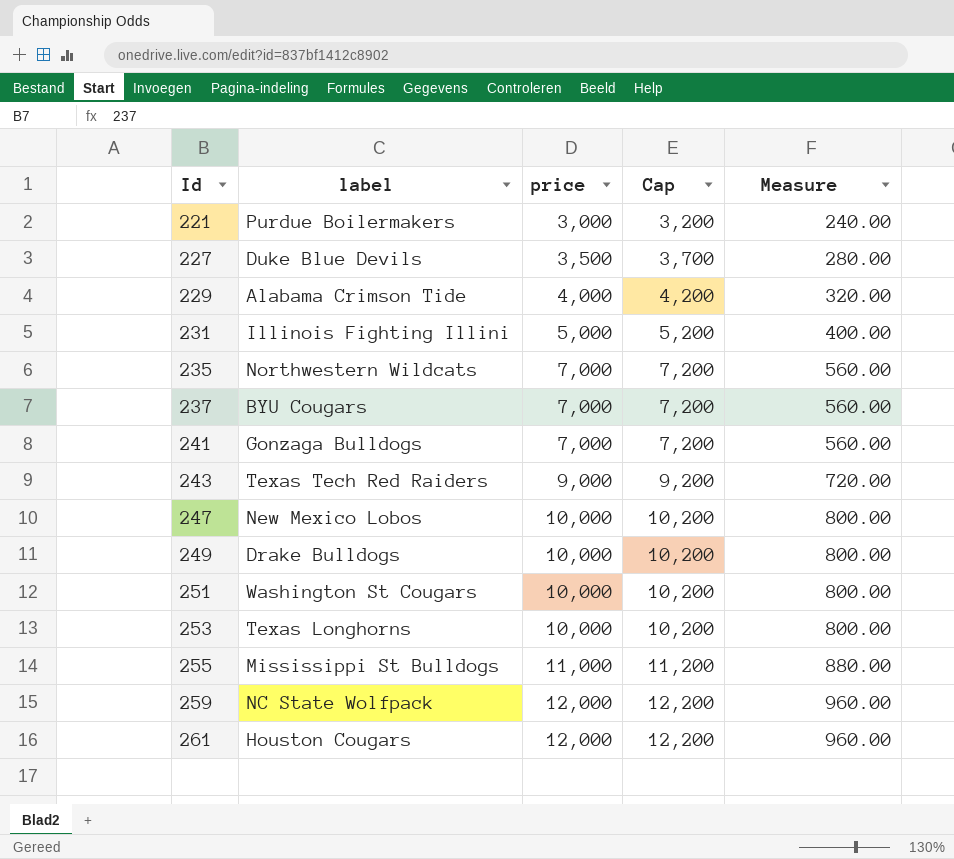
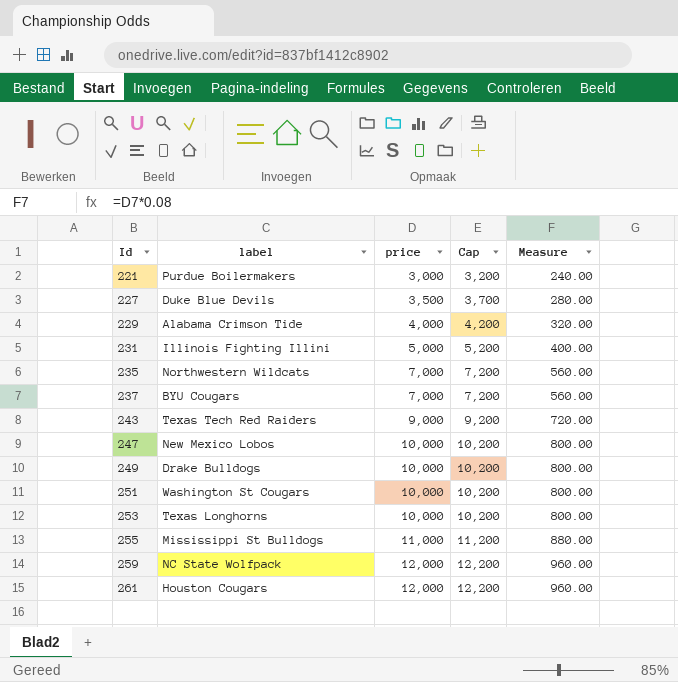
row 241: Gonzaga Bulldogs | 7,000 | 7,200 | 560.00 -> none

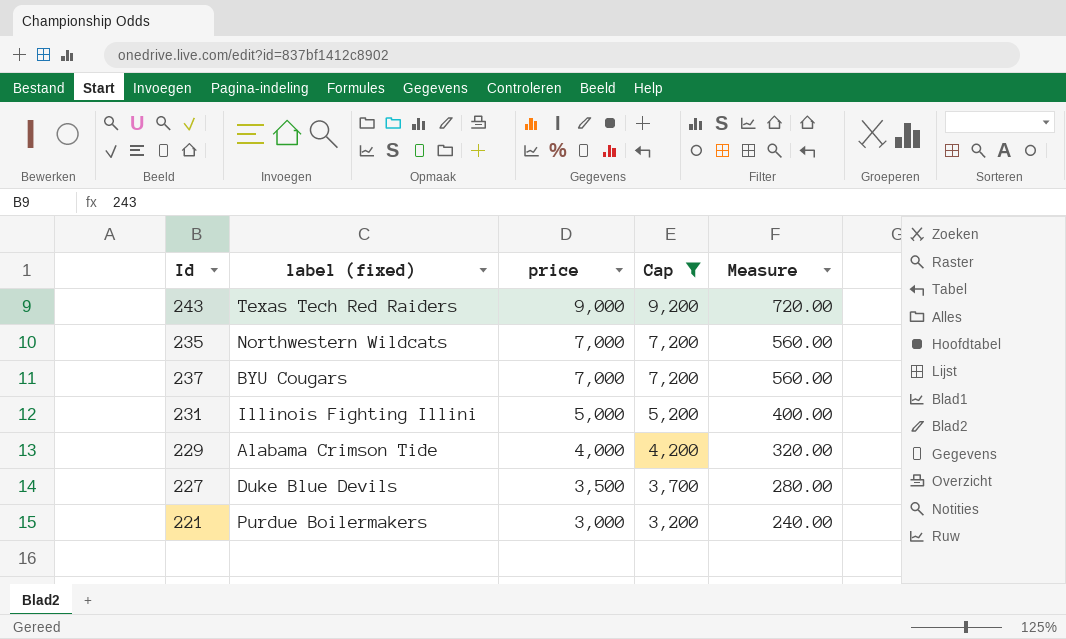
filter: none -> Cap <= 9,200
row order: Id ascending -> price descending
column name: label -> label (fixed)

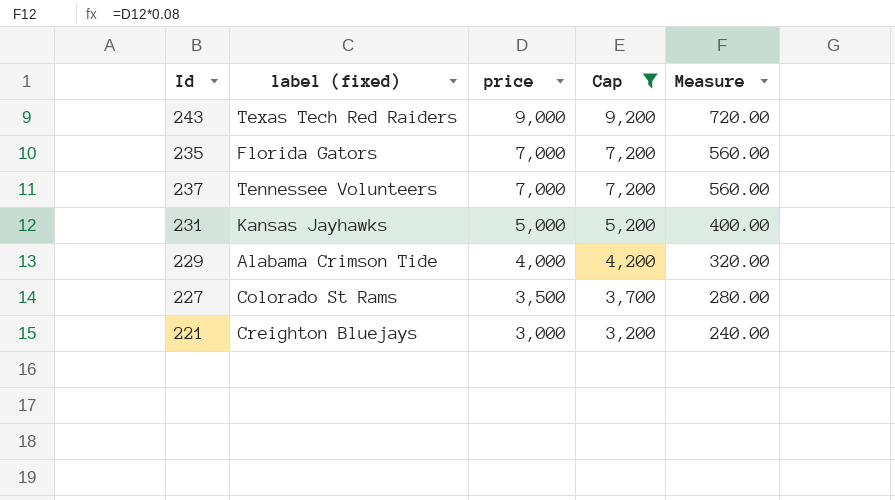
235 | label (fixed): Northwestern Wildcats -> Florida Gators
237 | label (fixed): BYU Cougars -> Tennessee Volunteers
231 | label (fixed): Illinois Fighting Illini -> Kansas Jayhawks
227 | label (fixed): Duke Blue Devils -> Colorado St Rams
221 | label (fixed): Purdue Boilermakers -> Creighton Bluejays

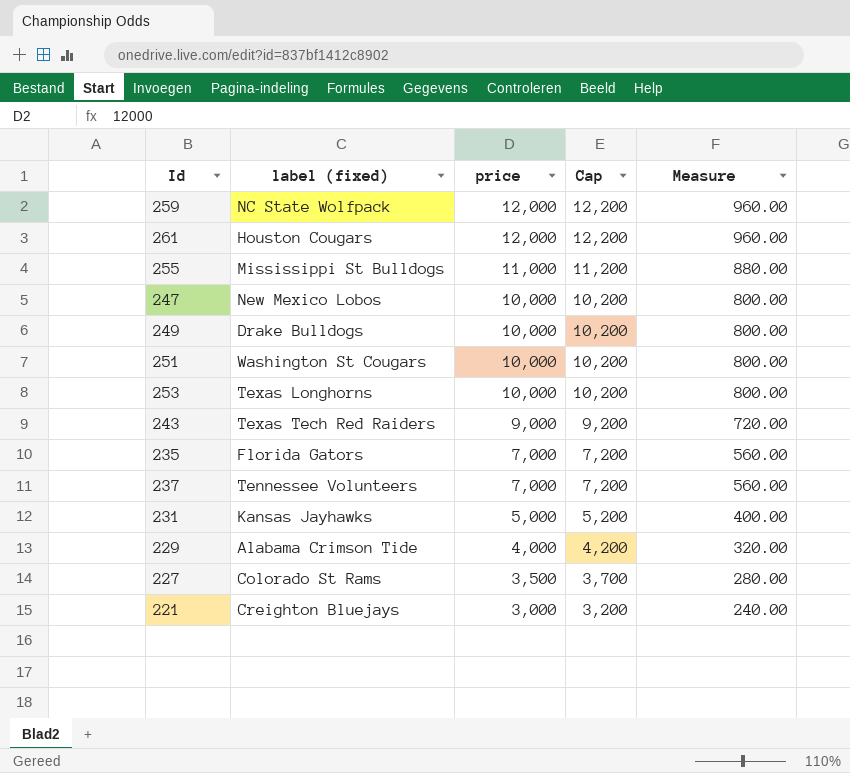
filter: Cap <= 9,200 -> none

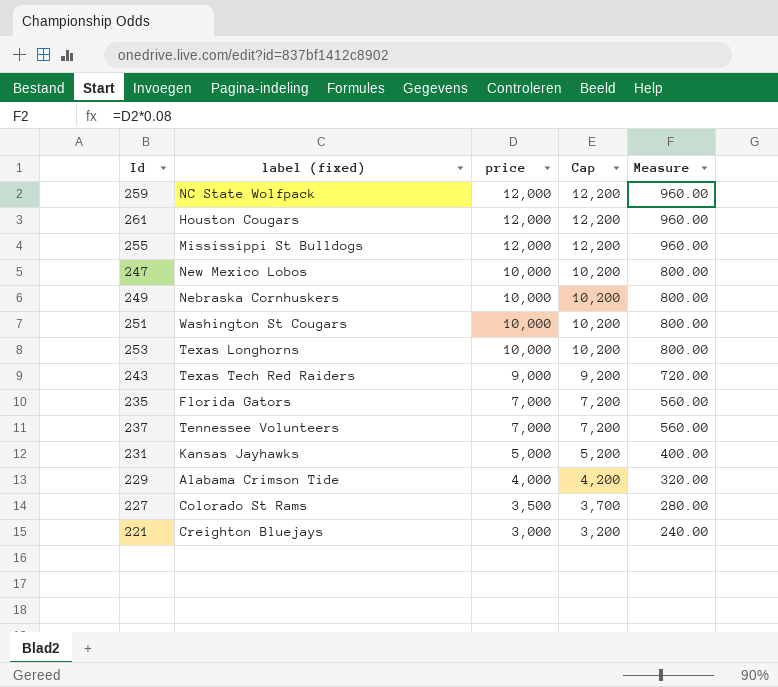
255 | price: 11,000 -> 12,000
255 | Cap: 11,200 -> 12,200
255 | Measure: 880.00 -> 960.00
249 | label (fixed): Drake Bulldogs -> Nebraska Cornhuskers

